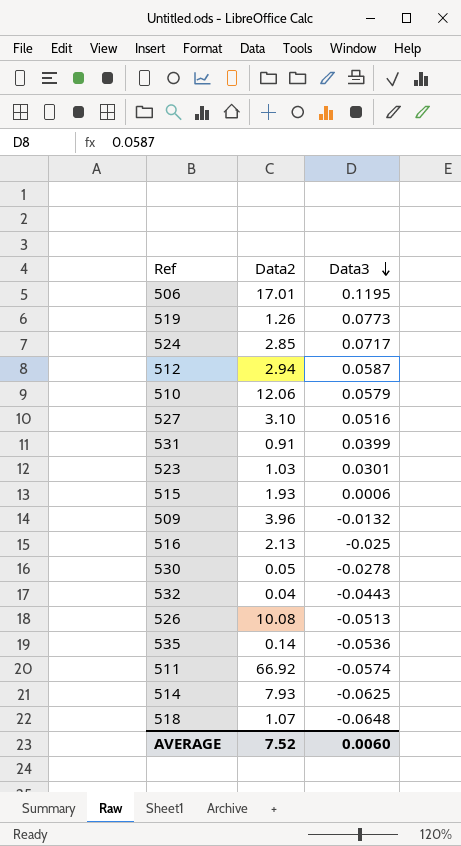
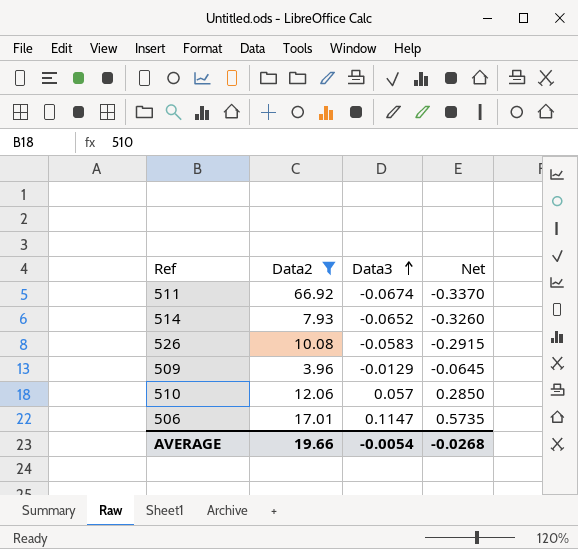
filter: none -> Data2 >= 3.96
row order: Data3 descending -> Data3 ascending
column Net | formula: none -> [Data3] * 5
511 | Data3: -0.0574 -> -0.0674
514 | Data3: -0.0625 -> -0.0652
526 | Data3: -0.0513 -> -0.0583
509 | Data3: -0.0132 -> -0.0129
510 | Data3: 0.0579 -> 0.057
506 | Data3: 0.1195 -> 0.1147
AVERAGE | Data2: 7.52 -> 19.66
AVERAGE | Data3: 0.0060 -> -0.0054

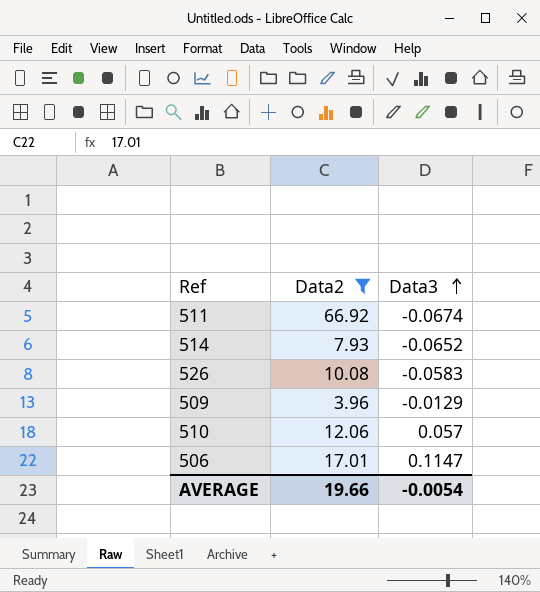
column Net | formula: [Data3] * 5 -> none

